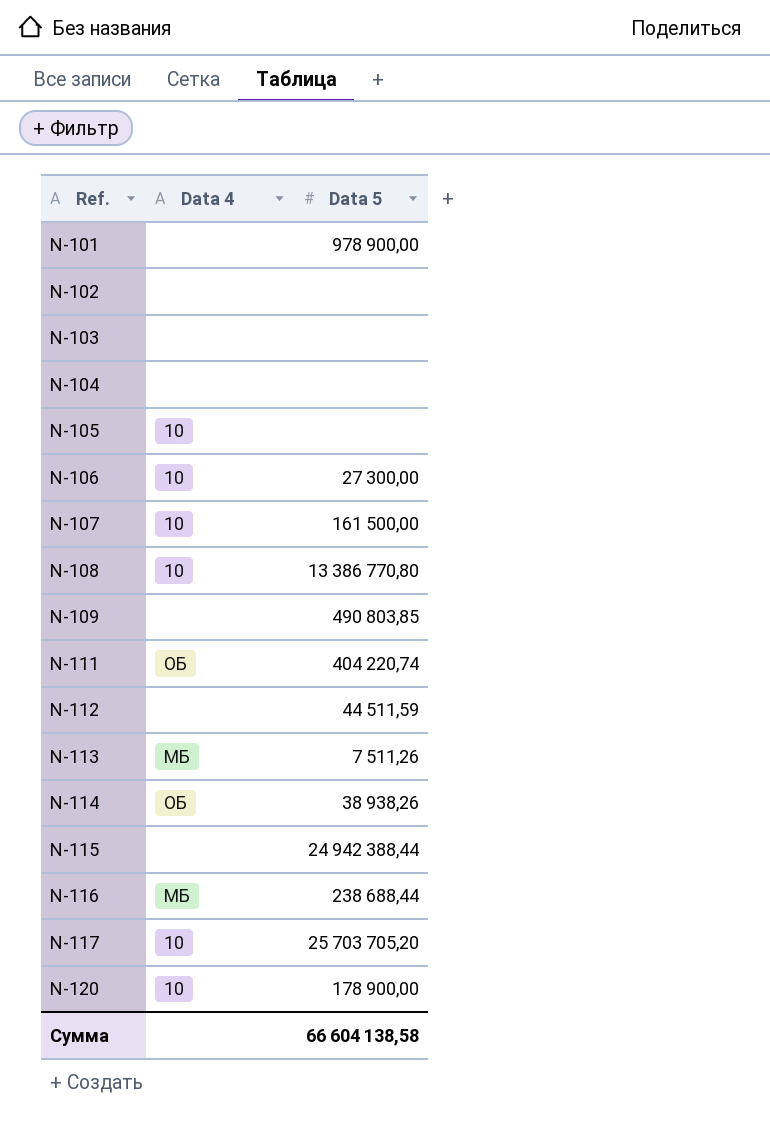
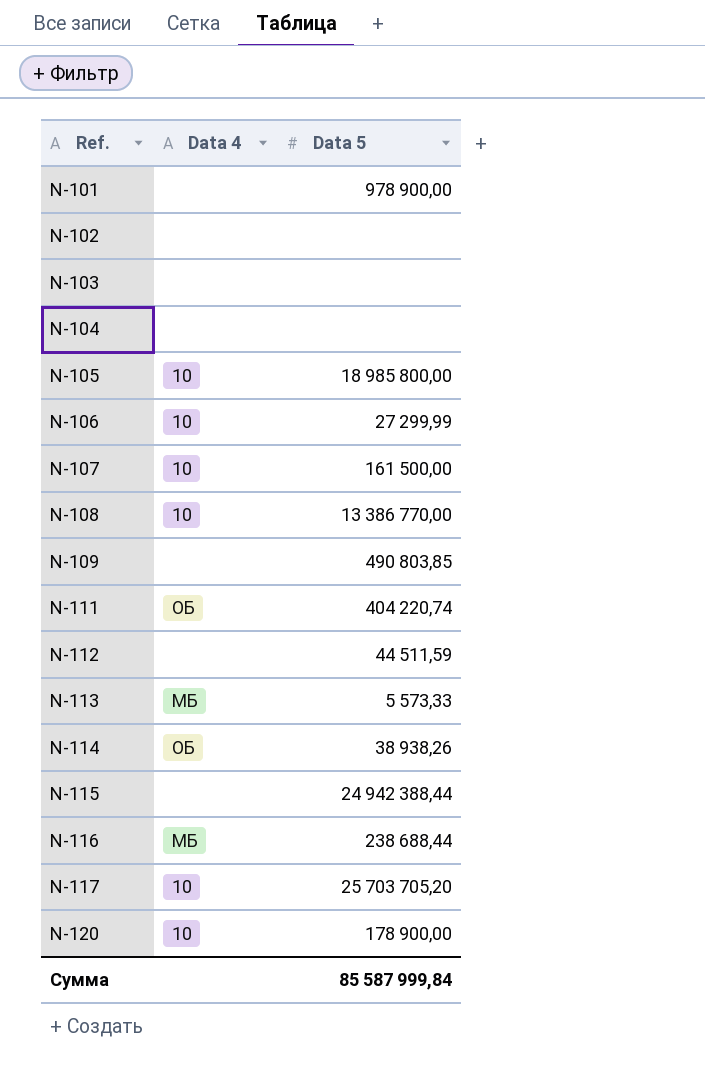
N-105 | Data 5: none -> 18 985 800,00
N-106 | Data 5: 27 300,00 -> 27 299,99
N-108 | Data 5: 13 386 770,80 -> 13 386 770,00
N-113 | Data 5: 7 511,26 -> 5 573,33
Сумма | Data 5: 66 604 138,58 -> 85 587 999,84

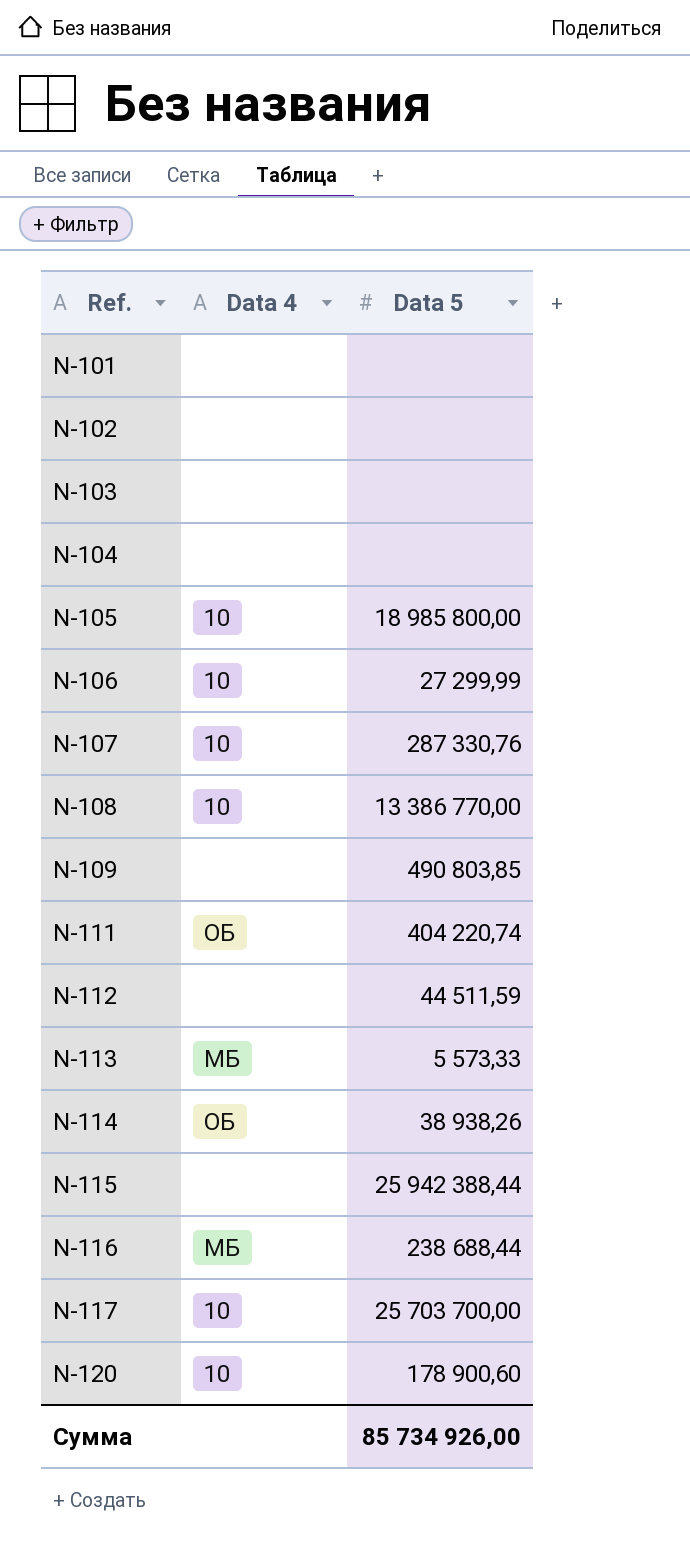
N-101 | Data 5: 978 900,00 -> none
N-107 | Data 5: 161 500,00 -> 287 330,76
N-115 | Data 5: 24 942 388,44 -> 25 942 388,44
N-117 | Data 5: 25 703 705,20 -> 25 703 700,00
N-120 | Data 5: 178 900,00 -> 178 900,60
Сумма | Data 5: 85 587 999,84 -> 85 734 926,00

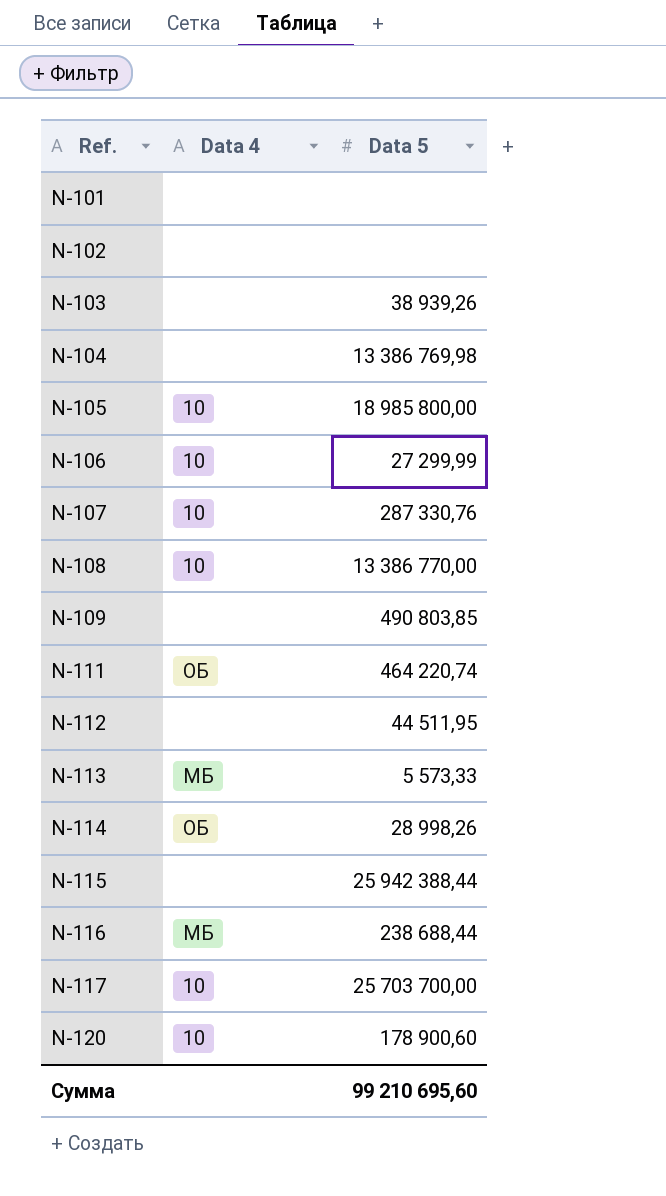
N-103 | Data 5: none -> 38 939,26
N-104 | Data 5: none -> 13 386 769,98
N-111 | Data 5: 404 220,74 -> 464 220,74
N-112 | Data 5: 44 511,59 -> 44 511,95
N-114 | Data 5: 38 938,26 -> 28 998,26
Сумма | Data 5: 85 734 926,00 -> 99 210 695,60

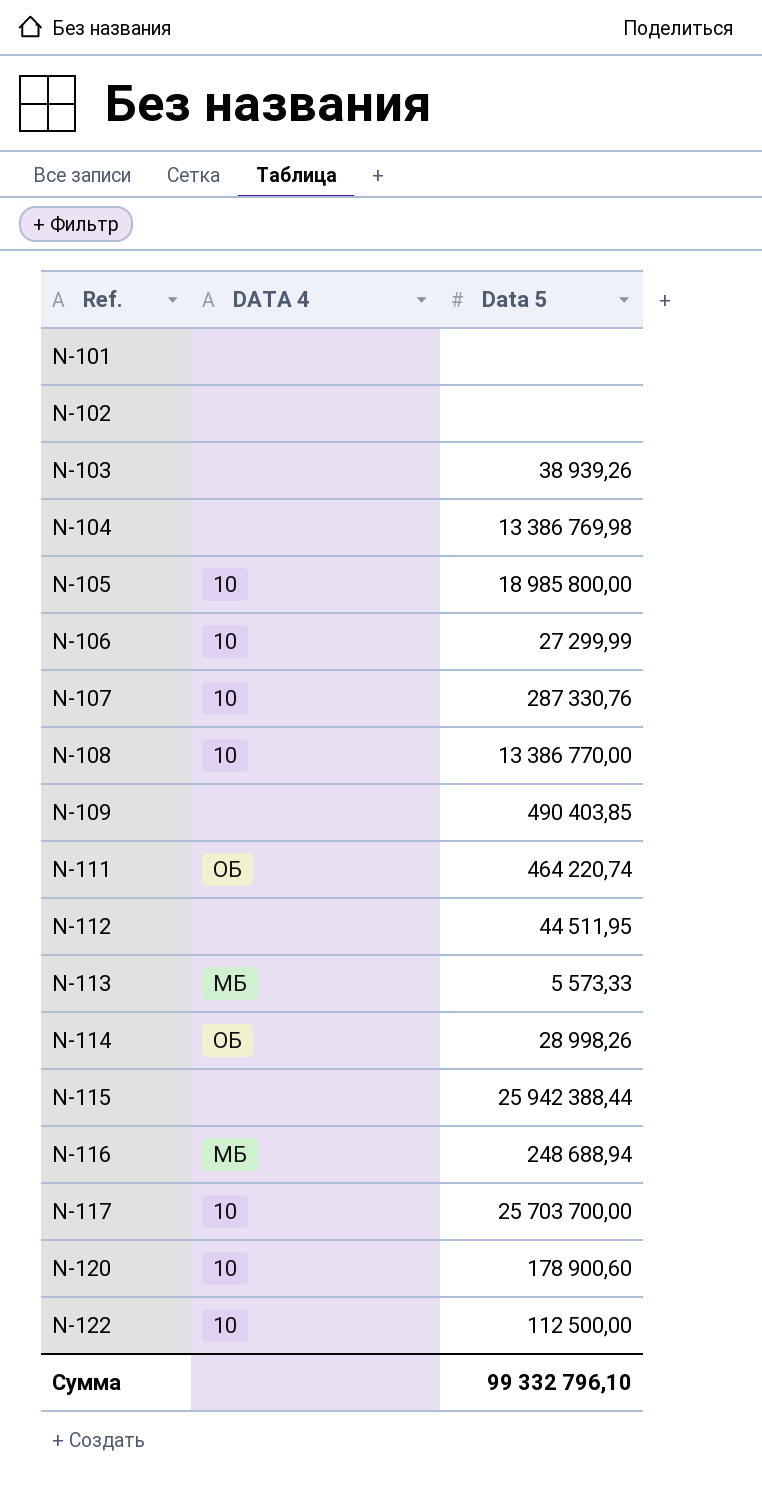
column name: Data 4 -> DATA 4
N-109 | Data 5: 490 803,85 -> 490 403,85
N-116 | Data 5: 238 688,44 -> 248 688,94
row N-122: none -> 10 | 112 500,00
Сумма | Data 5: 99 210 695,60 -> 99 332 796,10

